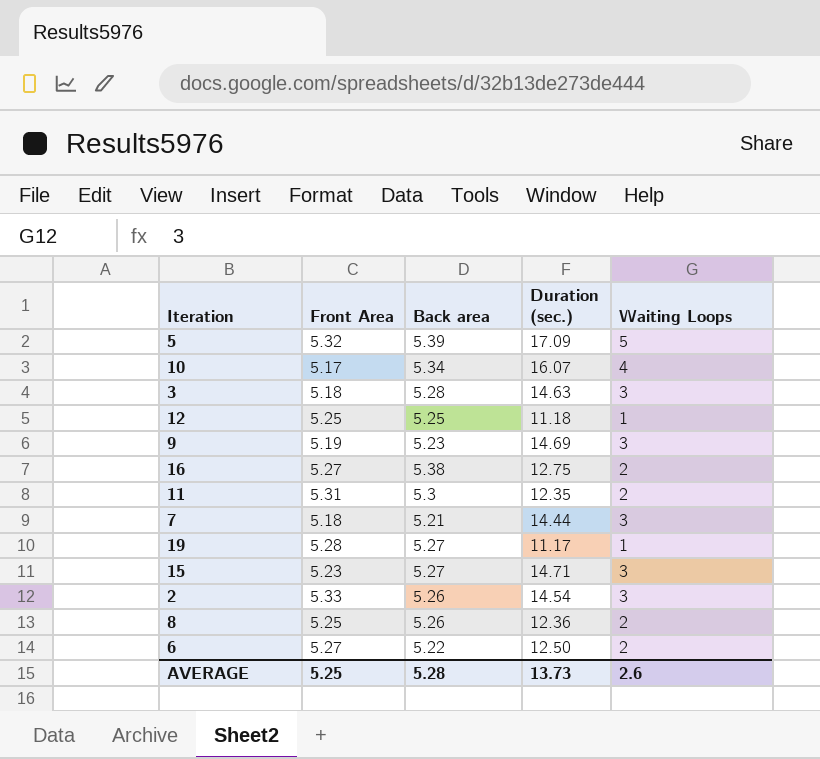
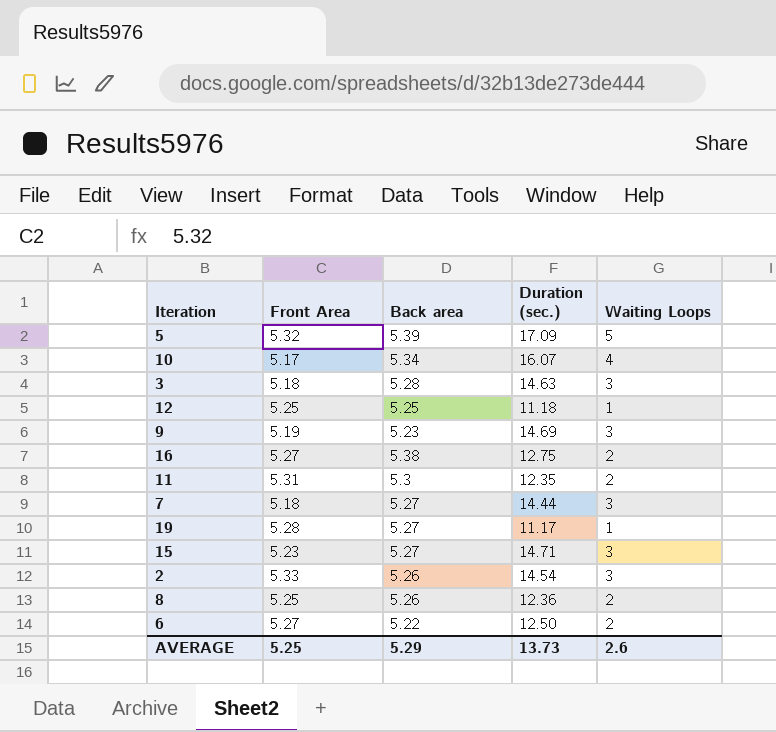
7 | Back area: 5.21 -> 5.27
AVERAGE | Back area: 5.28 -> 5.29

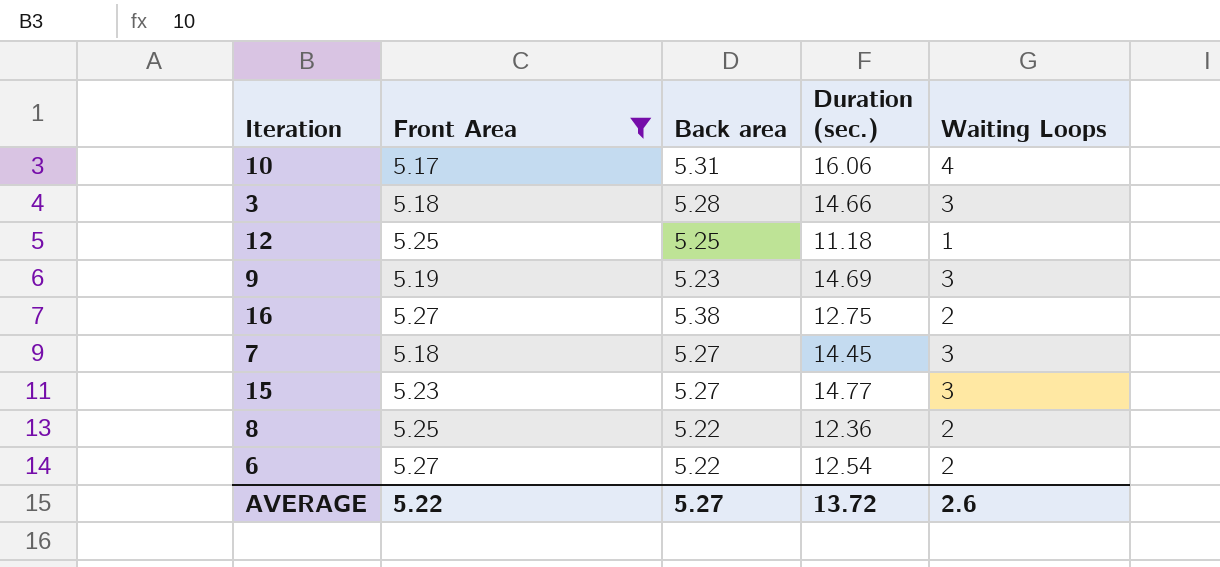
filter: none -> Front Area <= 5.27
10 | Back area: 5.34 -> 5.31
10 | Duration (sec.): 16.07 -> 16.06
3 | Duration (sec.): 14.63 -> 14.66
7 | Duration (sec.): 14.44 -> 14.45
15 | Duration (sec.): 14.71 -> 14.77
8 | Back area: 5.26 -> 5.22
6 | Duration (sec.): 12.50 -> 12.54
AVERAGE | Front Area: 5.25 -> 5.22
AVERAGE | Back area: 5.29 -> 5.27
AVERAGE | Duration (sec.): 13.73 -> 13.72

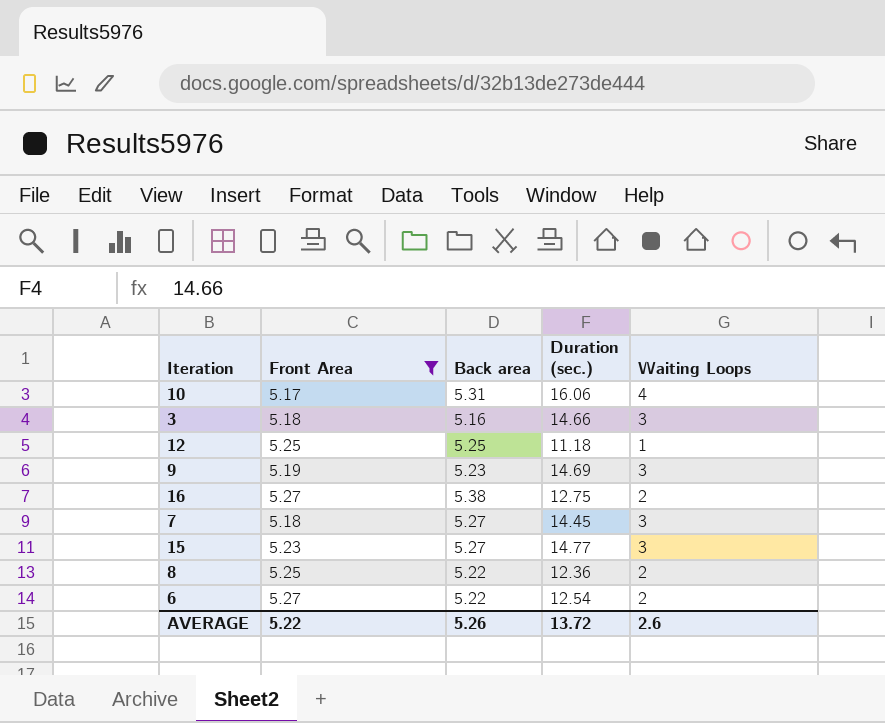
3 | Back area: 5.28 -> 5.16
AVERAGE | Back area: 5.27 -> 5.26

